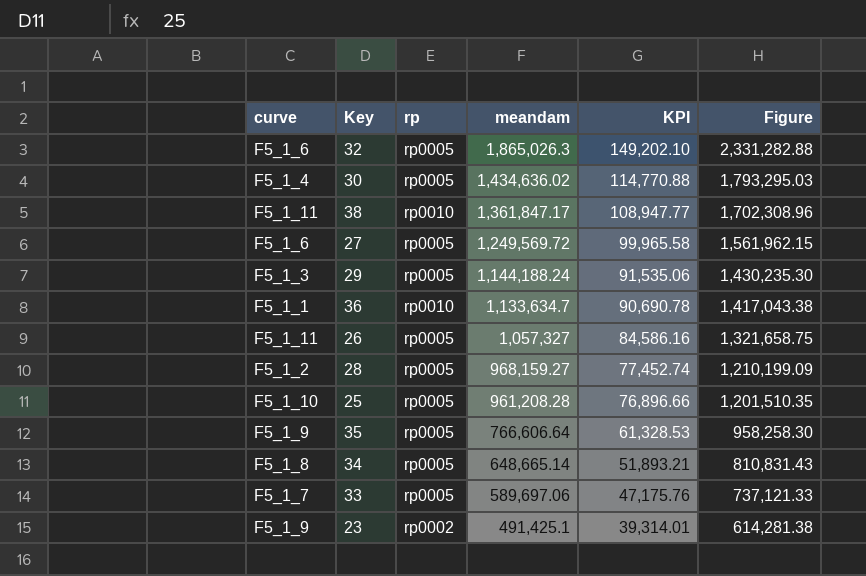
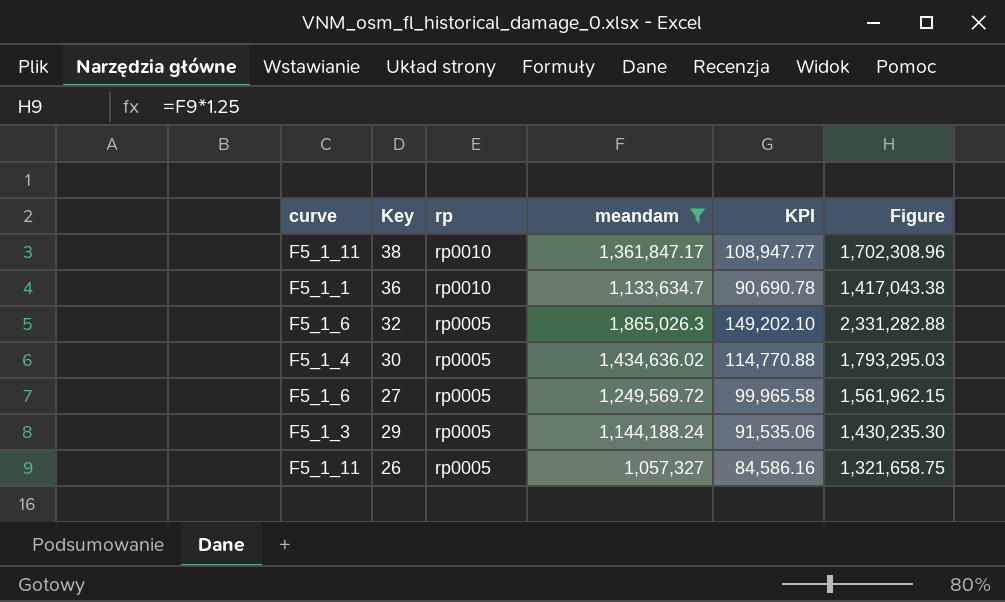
filter: none -> meandam >= 1,057,327
row order: meandam descending -> rp descending

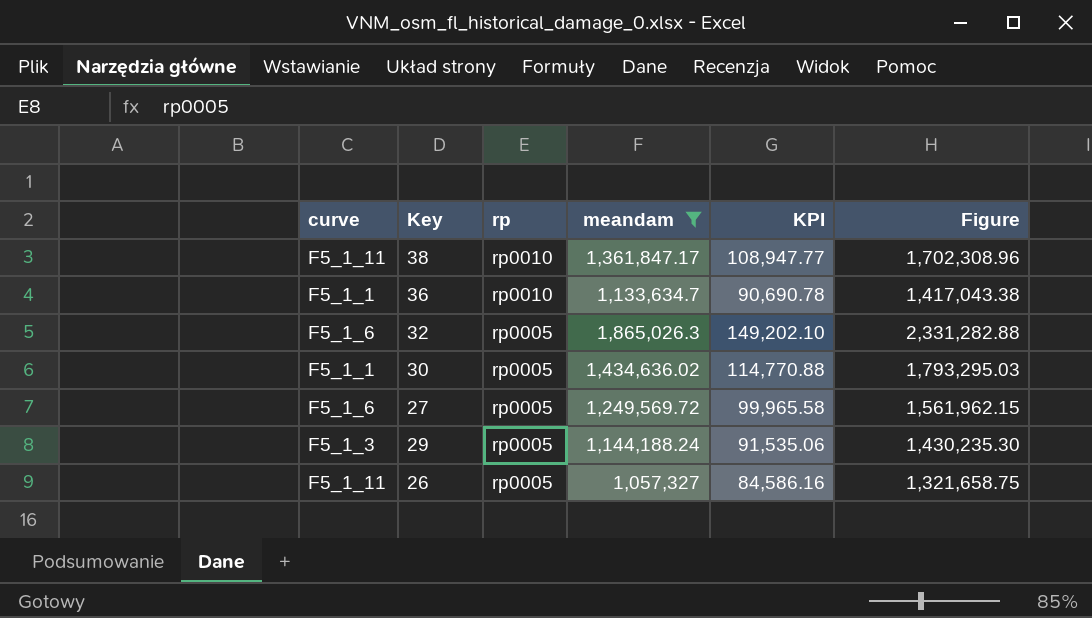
30 | curve: F5_1_4 -> F5_1_1

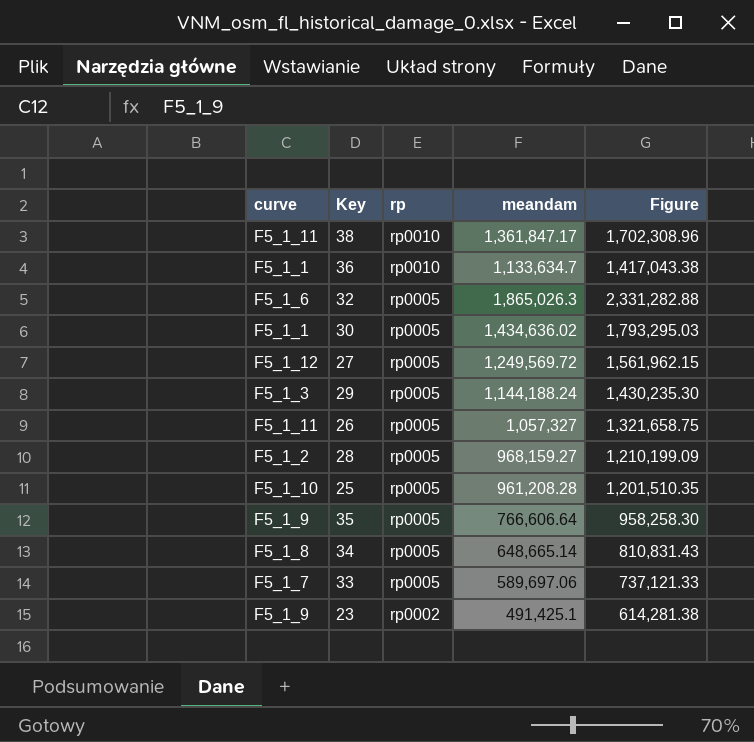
filter: meandam >= 1,057,327 -> none
column KPI | formula: [meandam] * 0.08 -> none
27 | curve: F5_1_6 -> F5_1_12

